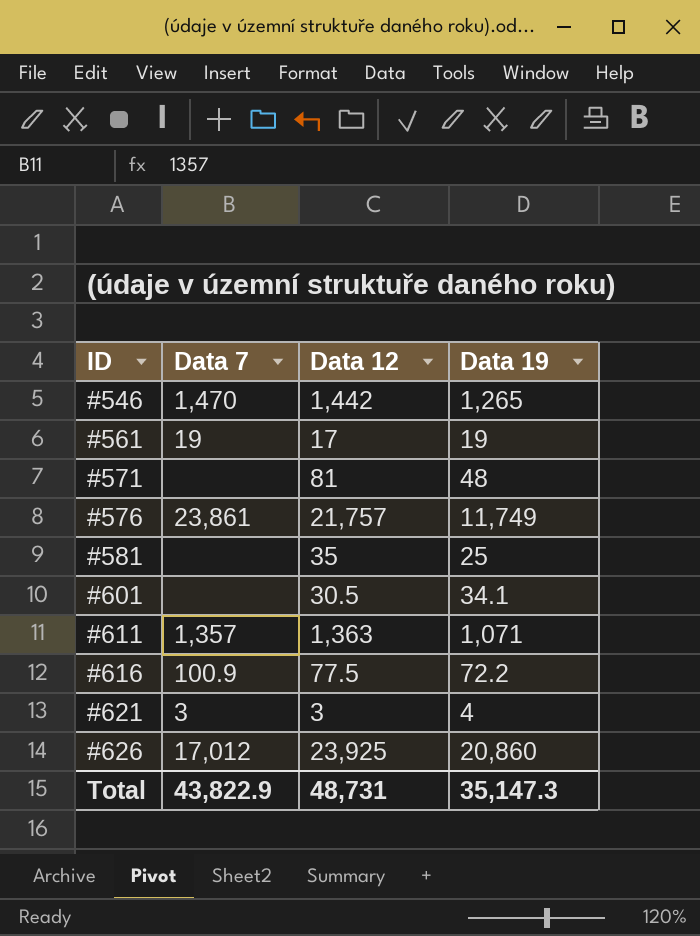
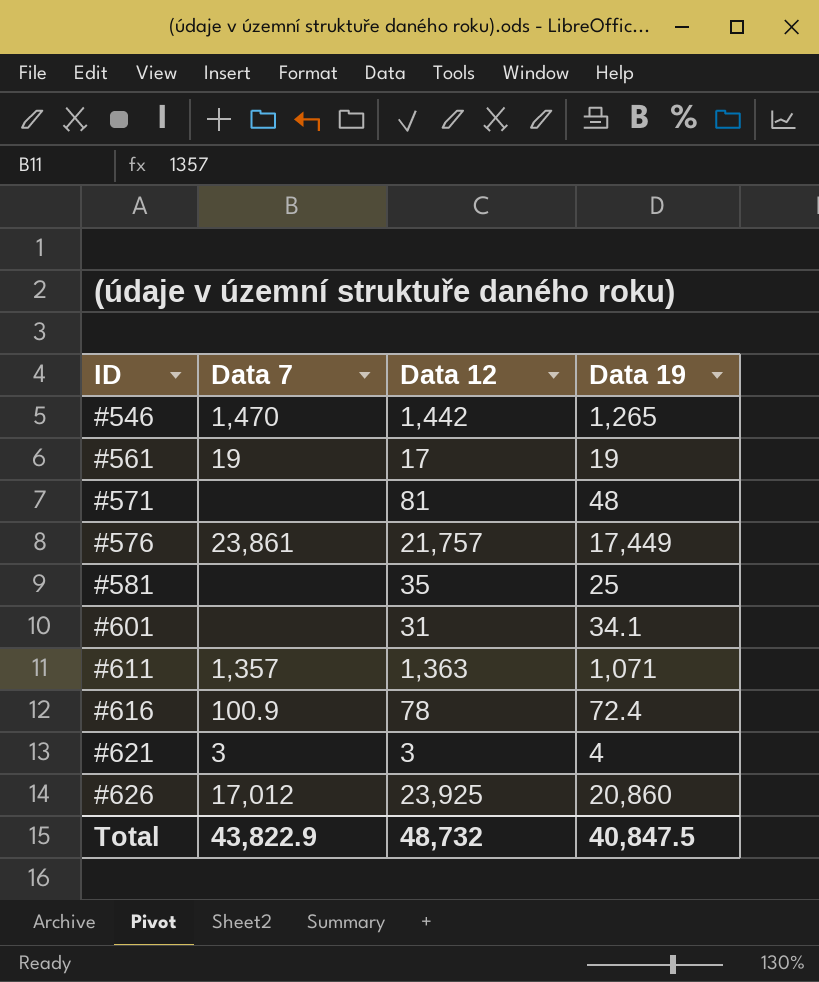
#576 | Data 19: 11,749 -> 17,449
#601 | Data 12: 30.5 -> 31
#616 | Data 12: 77.5 -> 78
#616 | Data 19: 72.2 -> 72.4
Total | Data 12: 48,731 -> 48,732
Total | Data 19: 35,147.3 -> 40,847.5

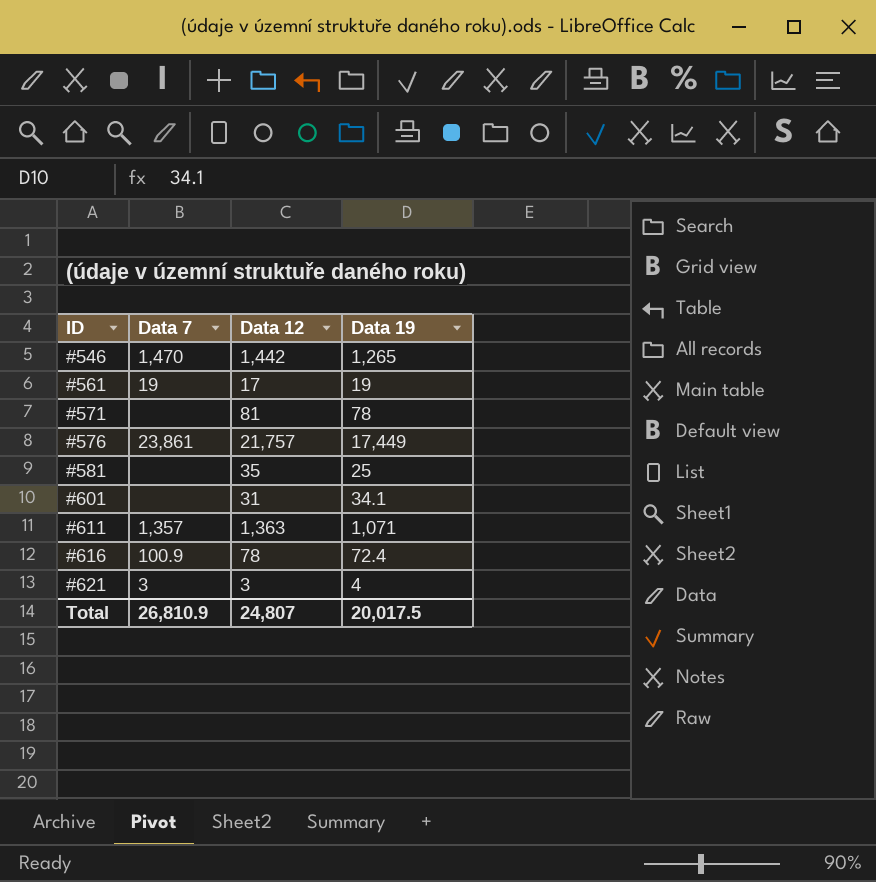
row #626: 17,012 | 23,925 | 20,860 -> none
#571 | Data 19: 48 -> 78
Total | Data 7: 43,822.9 -> 26,810.9
Total | Data 12: 48,732 -> 24,807
Total | Data 19: 40,847.5 -> 20,017.5

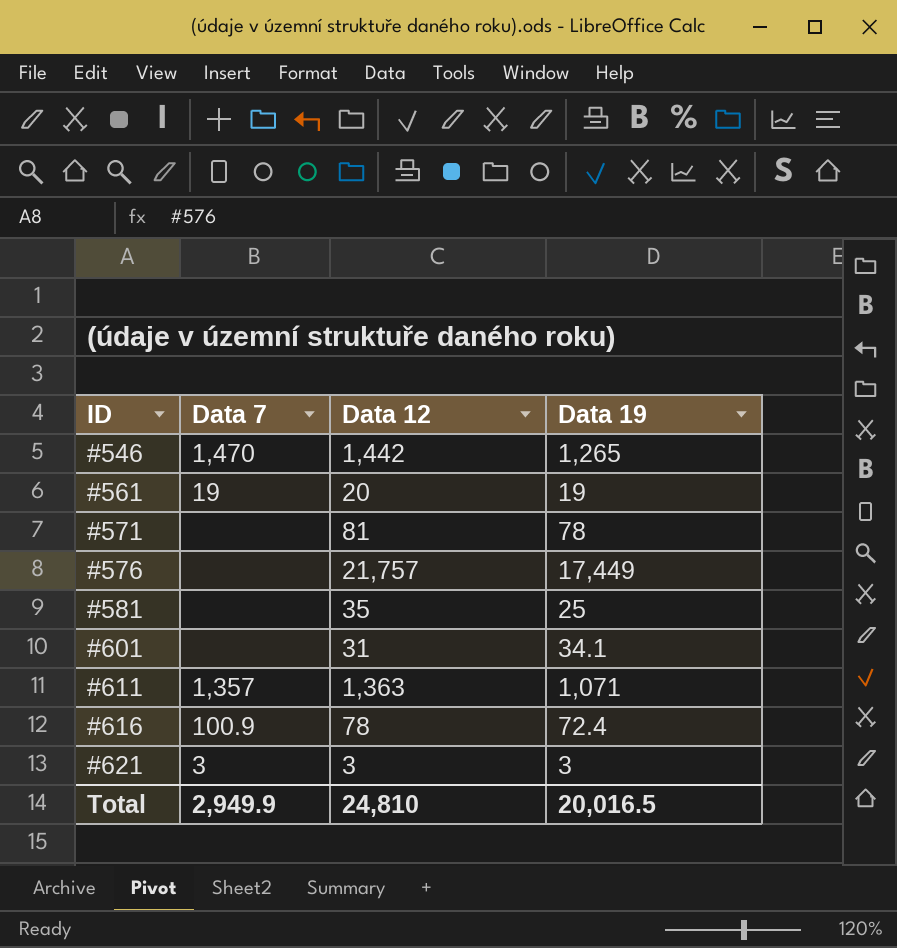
#561 | Data 12: 17 -> 20
#576 | Data 7: 23,861 -> none
#621 | Data 19: 4 -> 3
Total | Data 7: 26,810.9 -> 2,949.9
Total | Data 12: 24,807 -> 24,810
Total | Data 19: 20,017.5 -> 20,016.5

